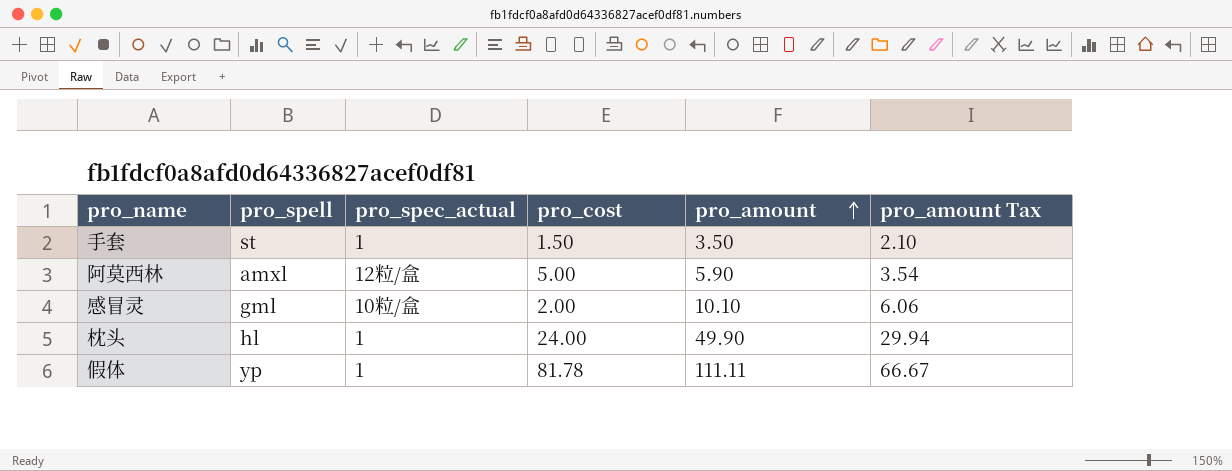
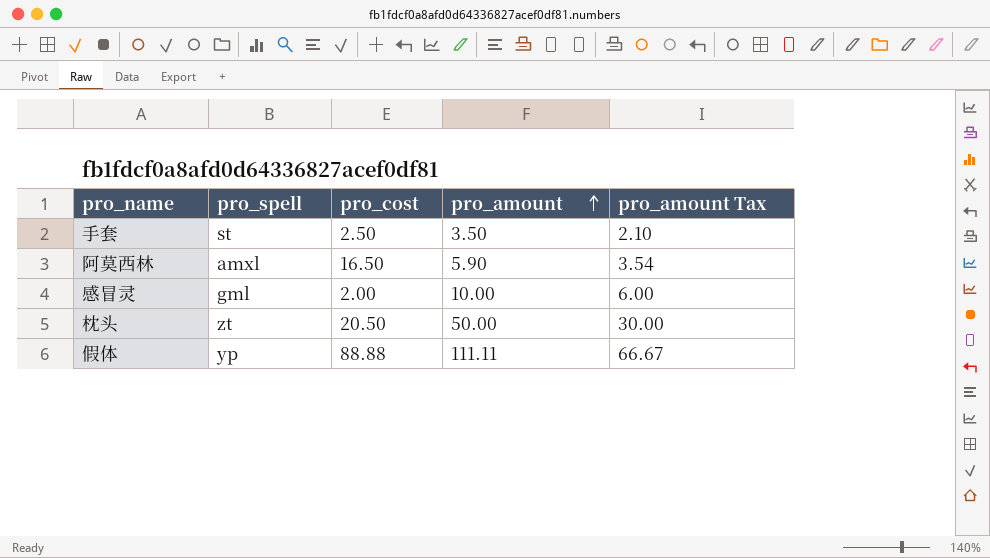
column pro_spec_actual | position: 3 -> none
手套 | pro_cost: 1.50 -> 2.50
阿莫西林 | pro_cost: 5.00 -> 16.50
感冒灵 | pro_amount: 10.10 -> 10.00
感冒灵 | pro_amount Tax: 6.06 -> 6.00
枕头 | pro_spell: hl -> zt
枕头 | pro_cost: 24.00 -> 20.50
枕头 | pro_amount: 49.90 -> 50.00
枕头 | pro_amount Tax: 29.94 -> 30.00
假体 | pro_cost: 81.78 -> 88.88

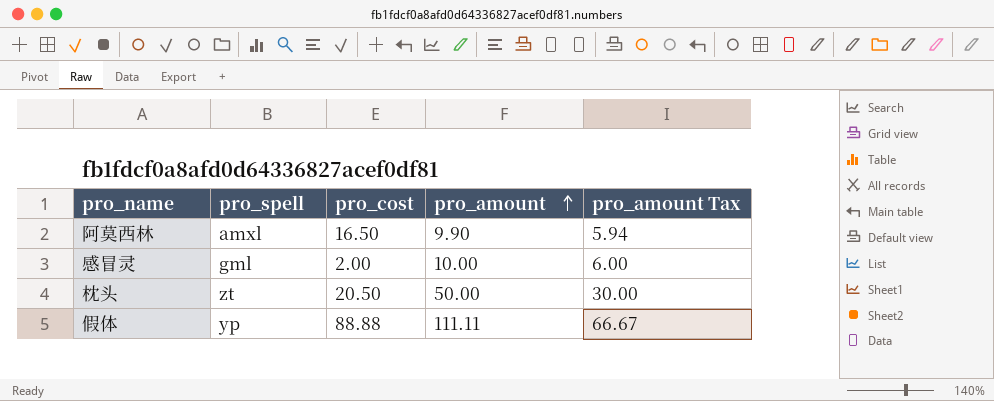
row 手套: st | 2.50 | 3.50 | 2.10 -> none
阿莫西林 | pro_amount: 5.90 -> 9.90
阿莫西林 | pro_amount Tax: 3.54 -> 5.94

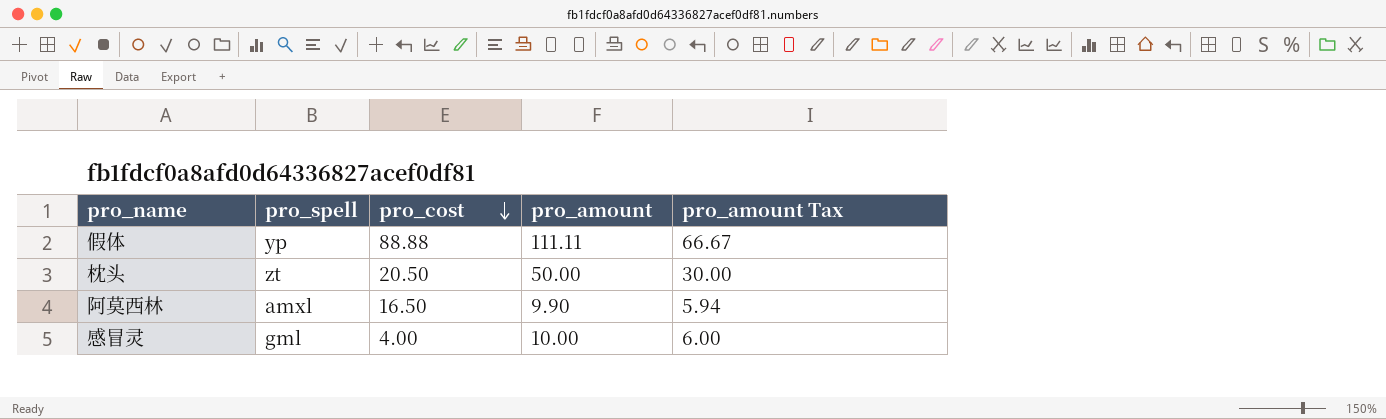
row order: pro_amount ascending -> pro_cost descending
感冒灵 | pro_cost: 2.00 -> 4.00

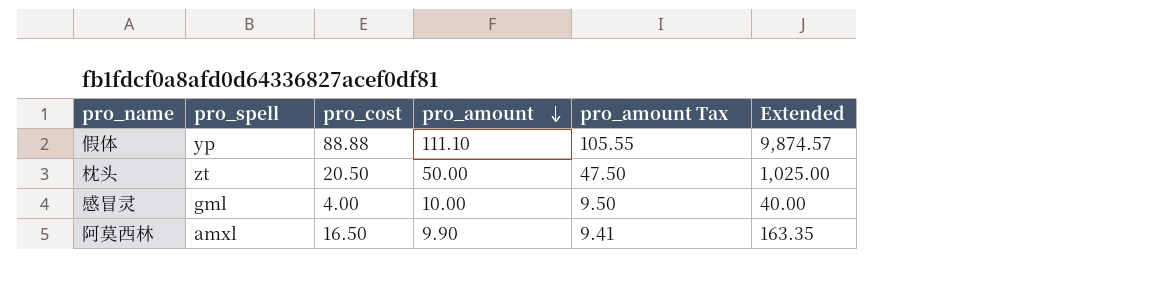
row order: pro_cost descending -> pro_amount descending
column pro_amount Tax | formula: [pro_amount] * 0.6 -> [pro_amount] * 0.95
column Extended | formula: none -> [pro_cost] * [pro_amount]
假体 | pro_amount: 111.11 -> 111.10

